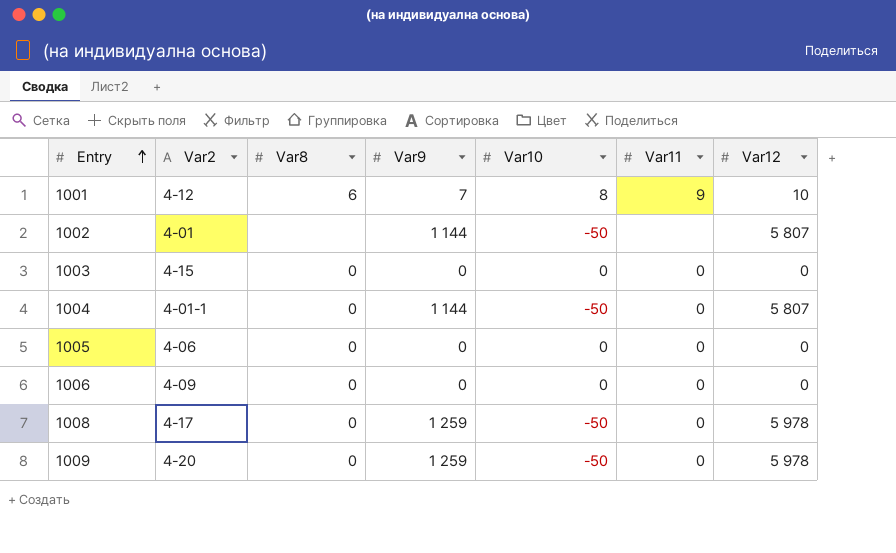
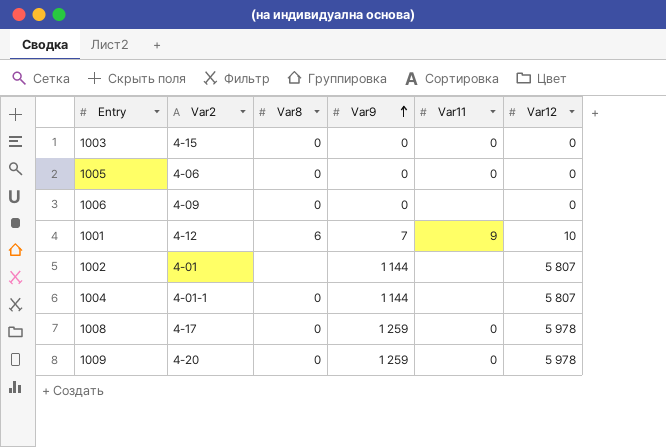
row order: Entry ascending -> Var9 ascending
column Var10 | position: 5 -> none
1006 | Var11: 0 -> none
1004 | Var11: 0 -> none

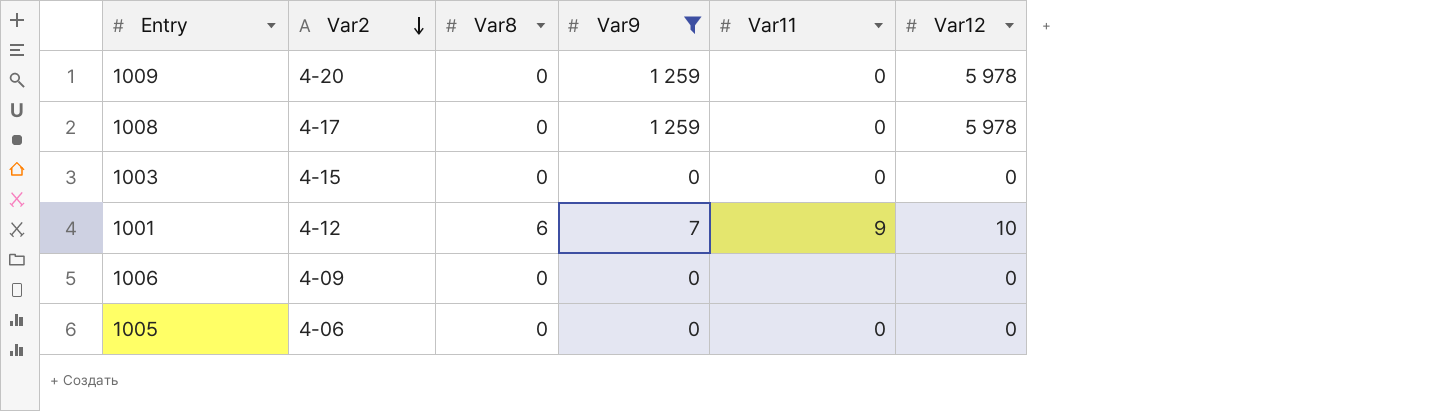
filter: none -> Var9 != 1 144
row order: Var9 ascending -> Var2 descending

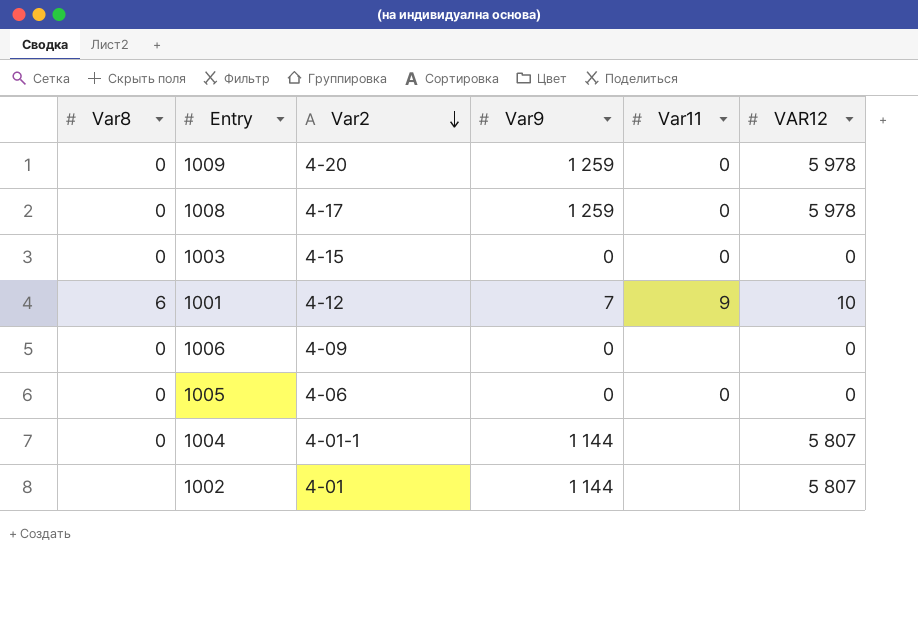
filter: Var9 != 1 144 -> none
column Var8 | position: 3 -> 1
column name: Var12 -> VAR12

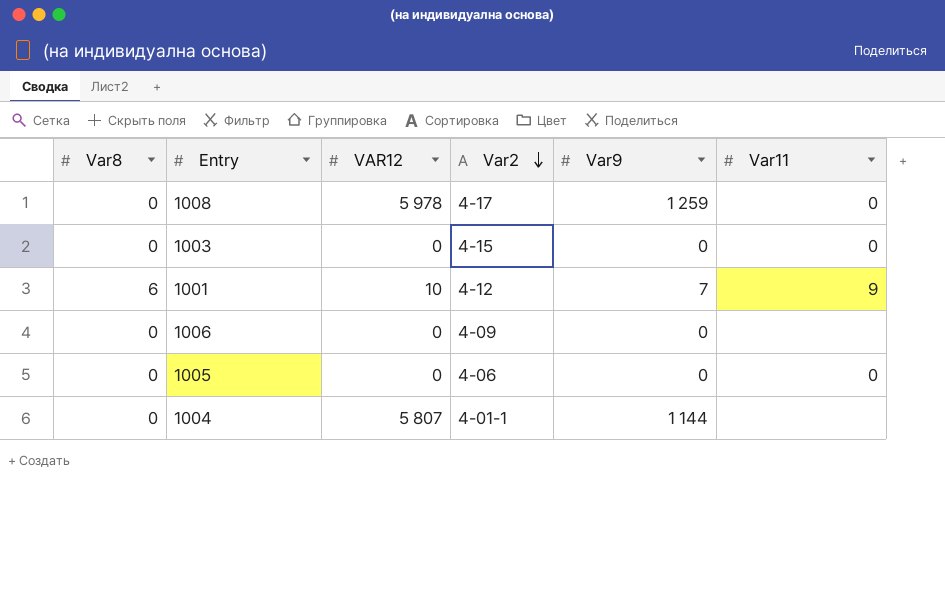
column VAR12 | position: 6 -> 3
row 1009: 0 | 4-20 | 1 259 | 0 | 5 978 -> none
row 1002: none | 4-01 | 1 144 | none | 5 807 -> none

